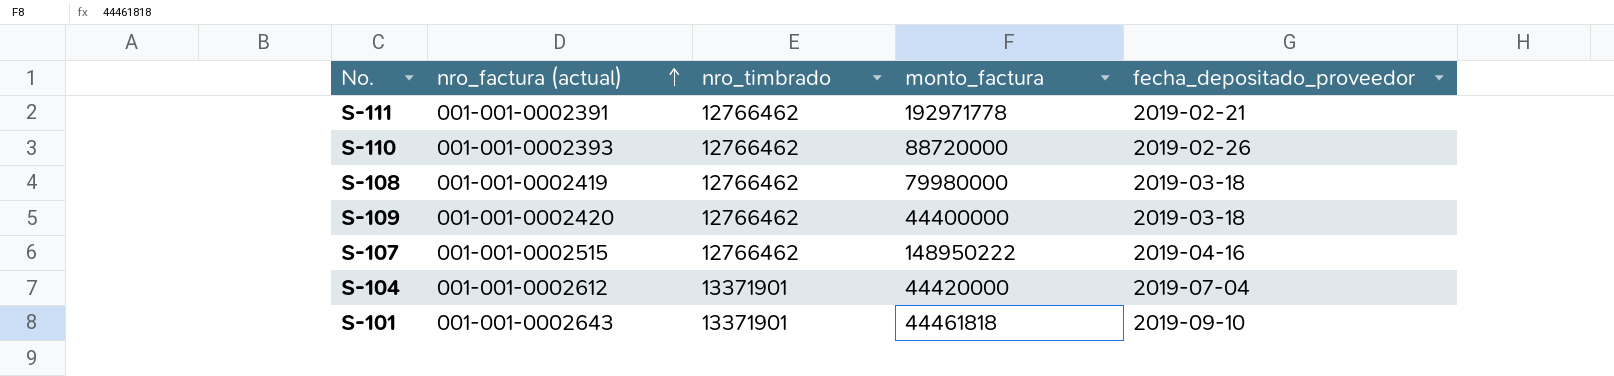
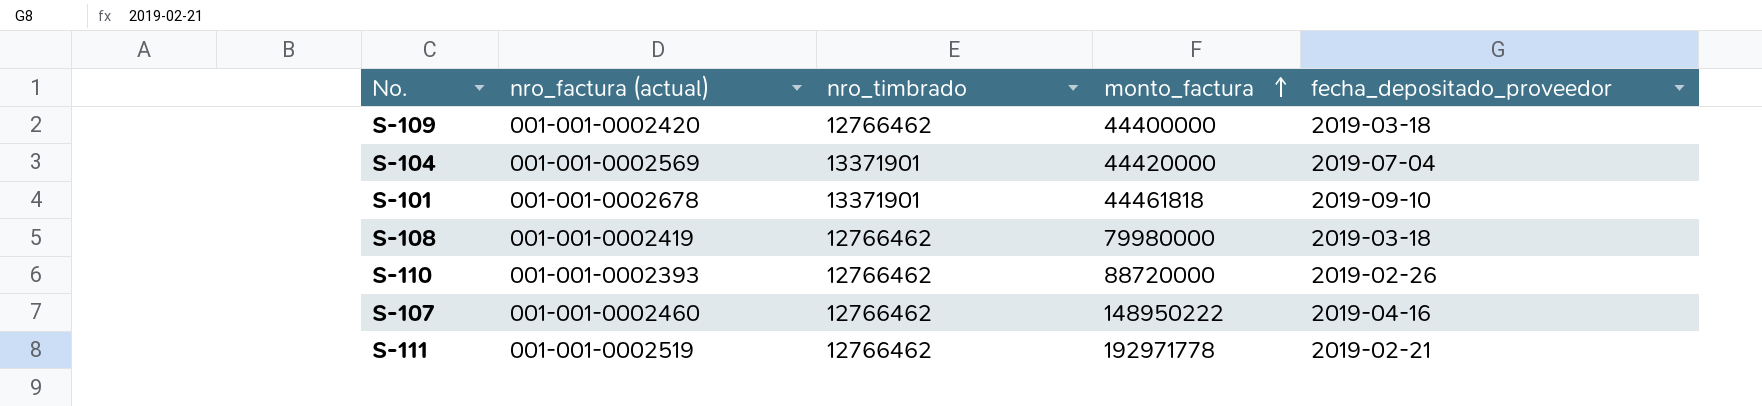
row order: nro_factura (actual) ascending -> monto_factura ascending
S-104 | nro_factura (actual): 001-001-0002612 -> 001-001-0002569
S-101 | nro_factura (actual): 001-001-0002643 -> 001-001-0002678
S-107 | nro_factura (actual): 001-001-0002515 -> 001-001-0002460
S-111 | nro_factura (actual): 001-001-0002391 -> 001-001-0002519

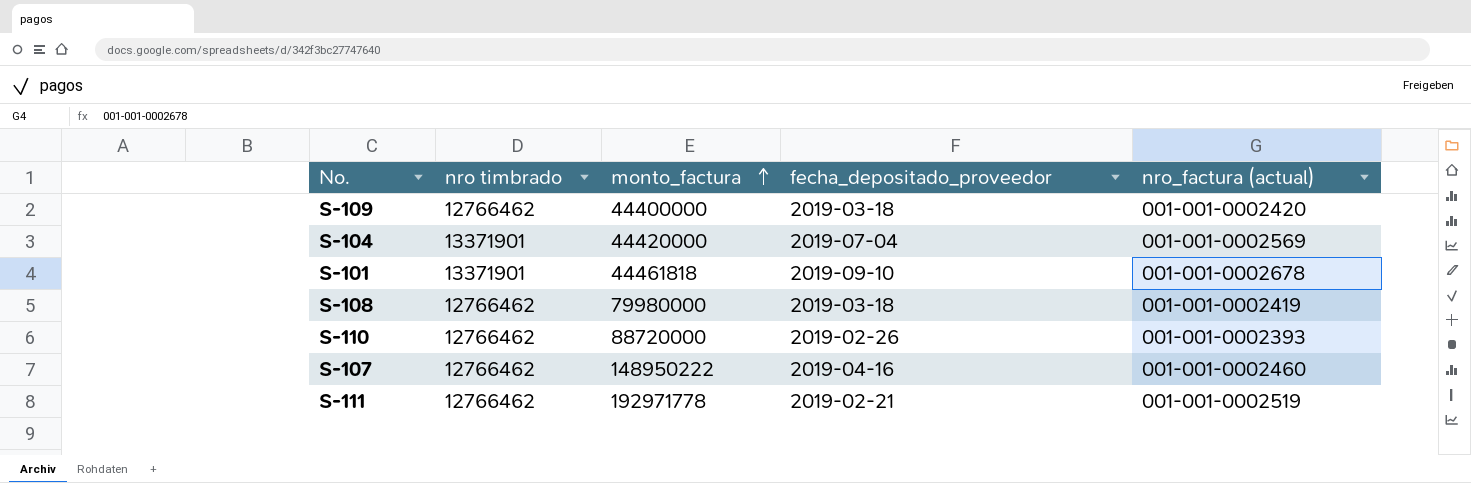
column name: nro_timbrado -> nro timbrado
column nro_factura (actual) | position: 2 -> 5

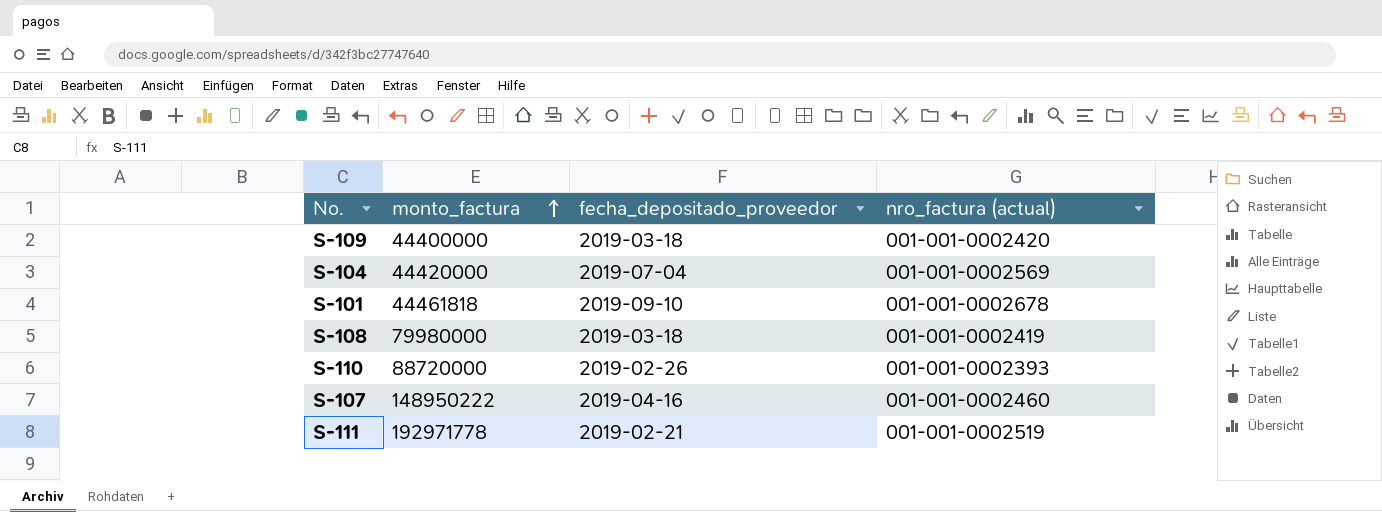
column nro timbrado | position: 2 -> none

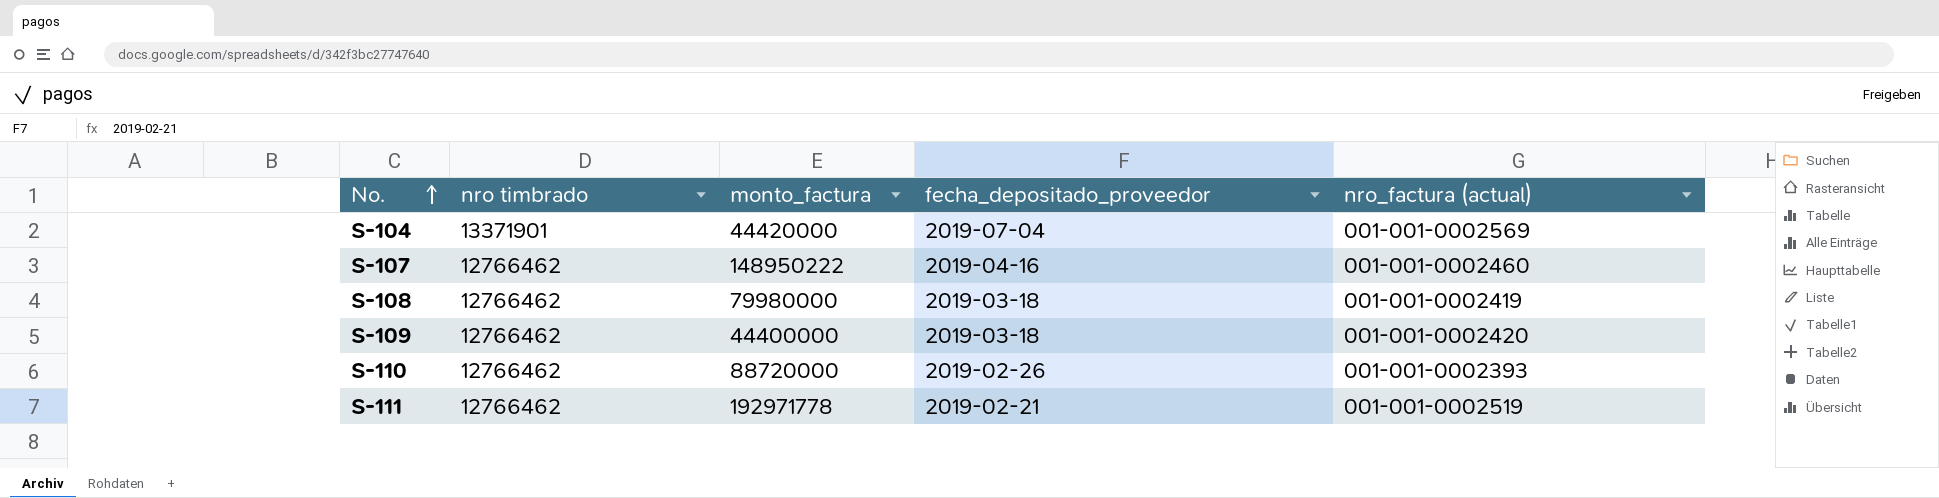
row order: monto_factura ascending -> No. ascending
column nro timbrado | position: none -> 2
row S-101: 44461818 | 2019-09-10 | 001-001-0002678 -> none

